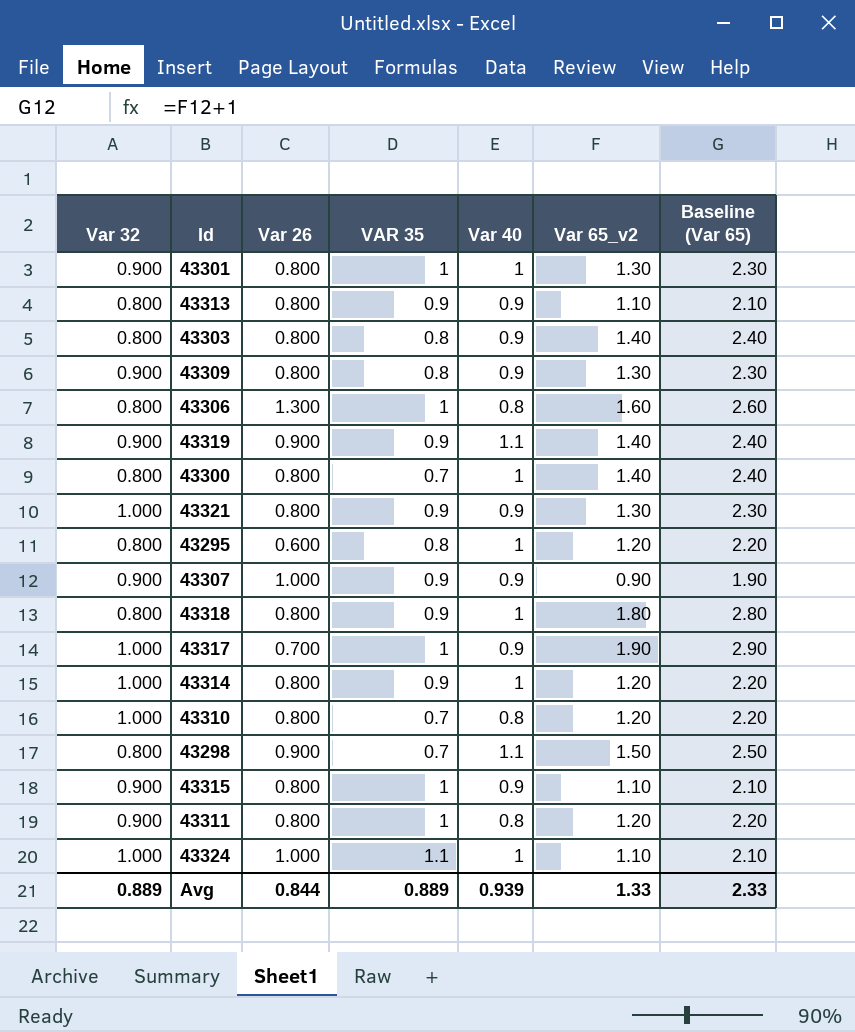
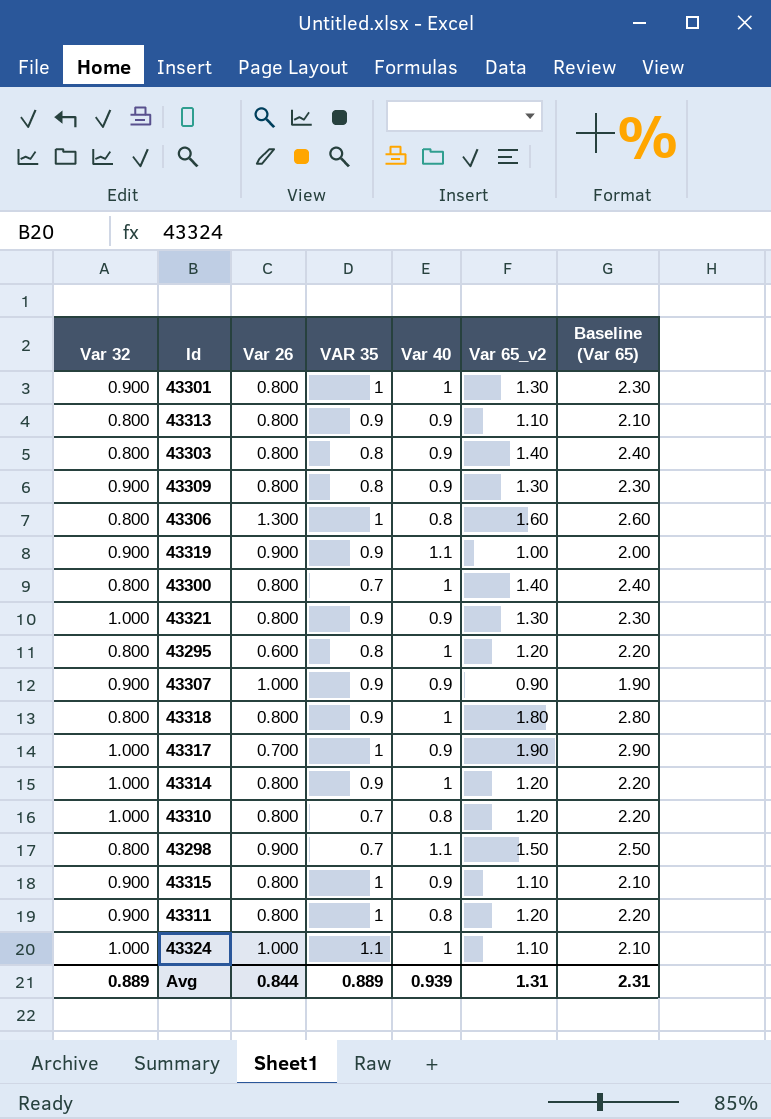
43319 | Var 65_v2: 1.40 -> 1.00
43319 | Baseline (Var 65): 2.40 -> 2.00
Avg | Var 65_v2: 1.33 -> 1.31
Avg | Baseline (Var 65): 2.33 -> 2.31

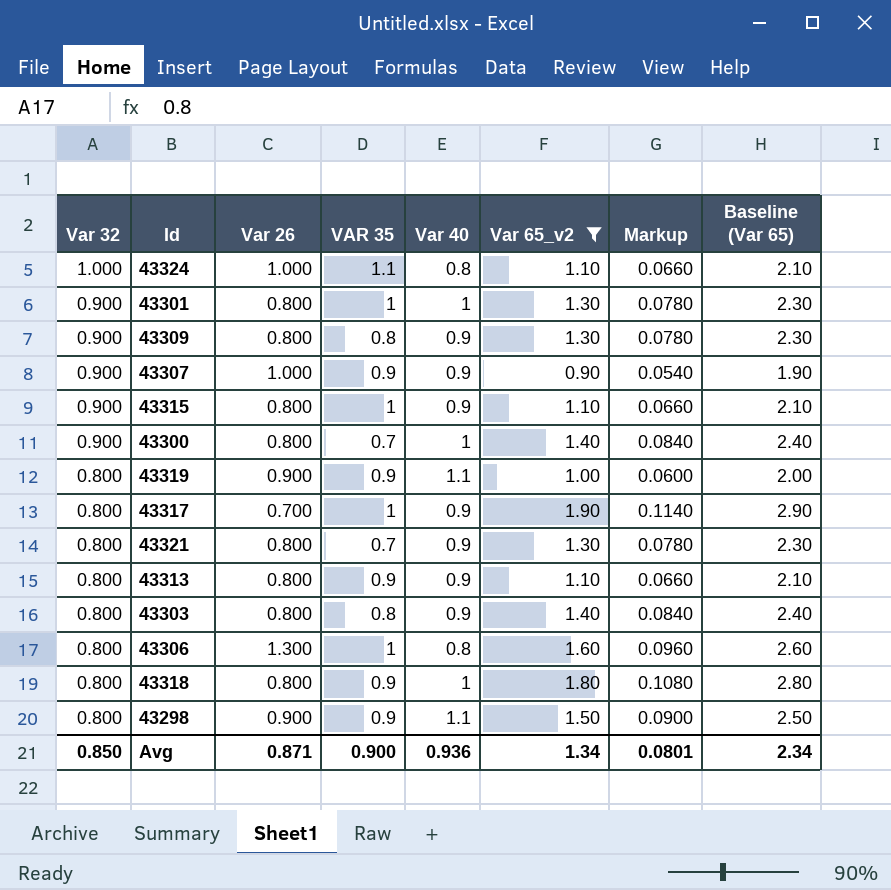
filter: none -> Var 65_v2 != 1.20
row order: none -> Var 32 descending
column Markup | formula: none -> [Var 65_v2] * 0.06
43324 | Var 40: 1 -> 0.8
43300 | Var 32: 0.800 -> 0.900
43319 | Var 32: 0.900 -> 0.800
43317 | Var 32: 1.000 -> 0.800
43321 | Var 32: 1.000 -> 0.800
43321 | VAR 35: 0.9 -> 0.7
43298 | VAR 35: 0.7 -> 0.9
Avg | Var 32: 0.889 -> 0.850
Avg | Var 26: 0.844 -> 0.871
Avg | VAR 35: 0.889 -> 0.900
Avg | Var 40: 0.939 -> 0.936
Avg | Var 65_v2: 1.31 -> 1.34
Avg | Baseline (Var 65): 2.31 -> 2.34

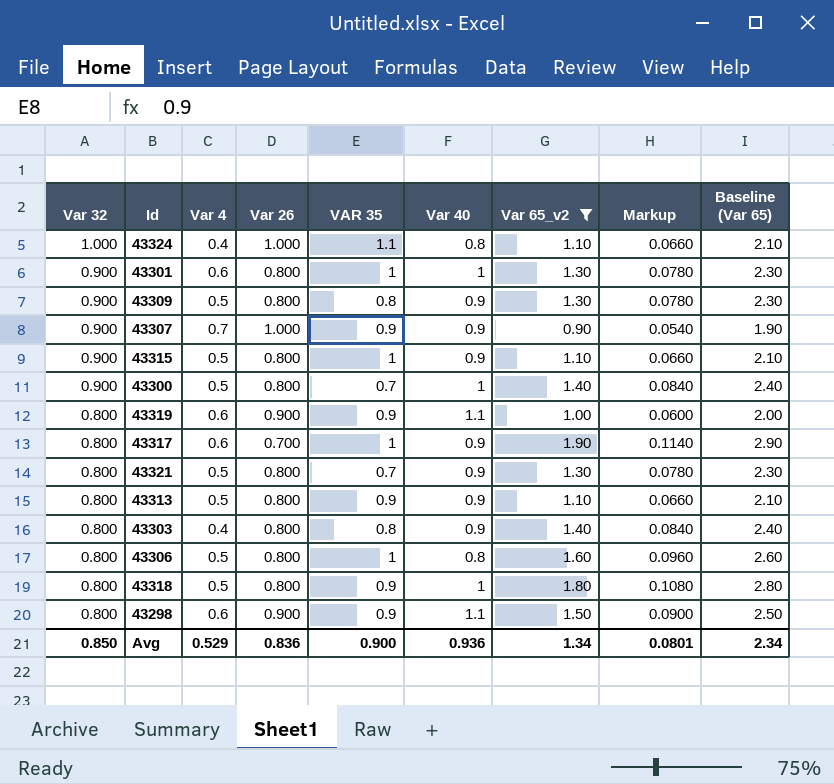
column Var 4 | position: none -> 3
43306 | Var 26: 1.300 -> 0.800
Avg | Var 26: 0.871 -> 0.836

